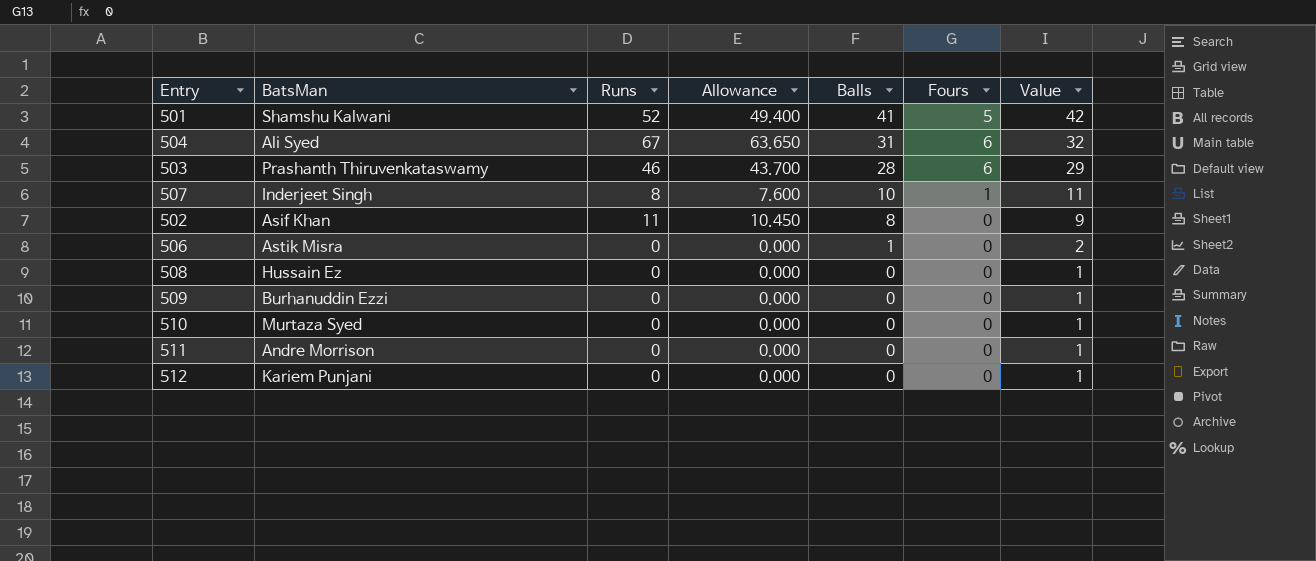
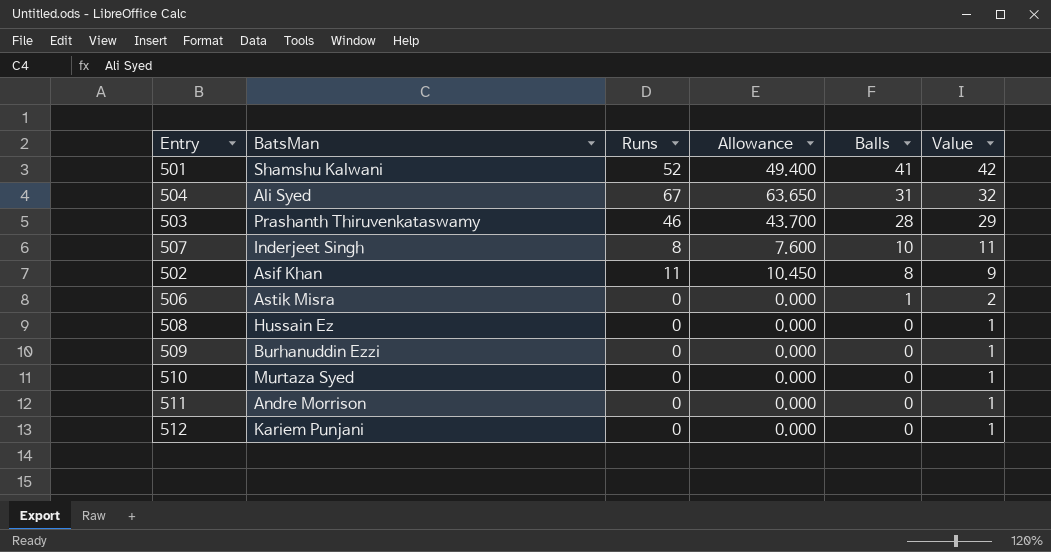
column Fours | position: 6 -> none

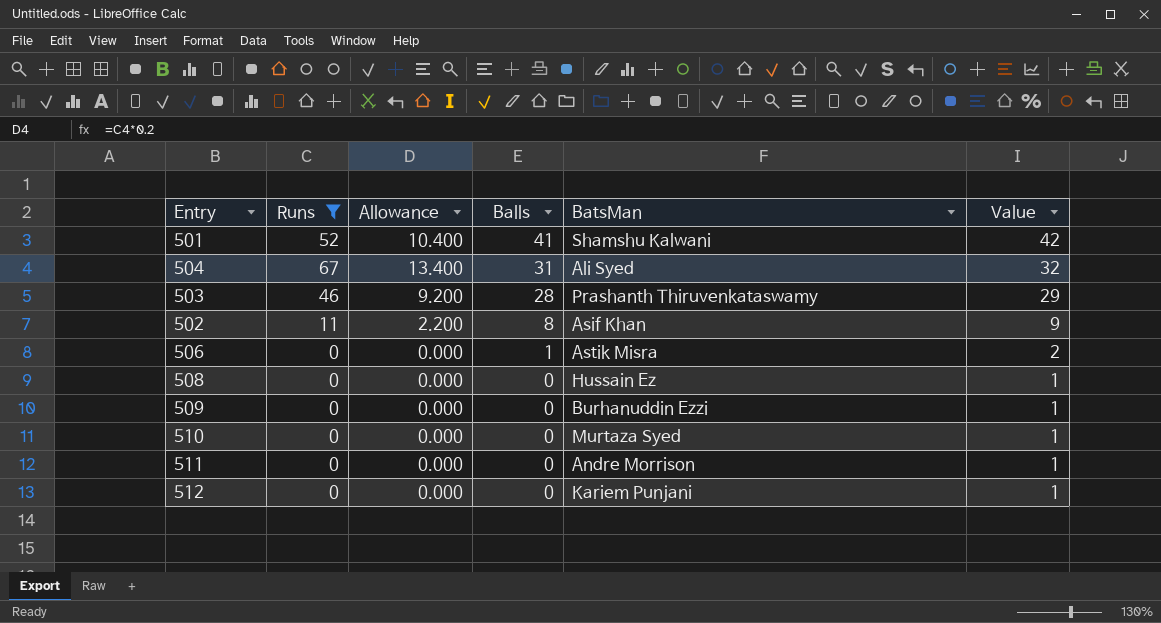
filter: none -> Runs != 8
column Allowance | formula: [Runs] * 0.95 -> [Runs] * 0.2
column BatsMan | position: 2 -> 5

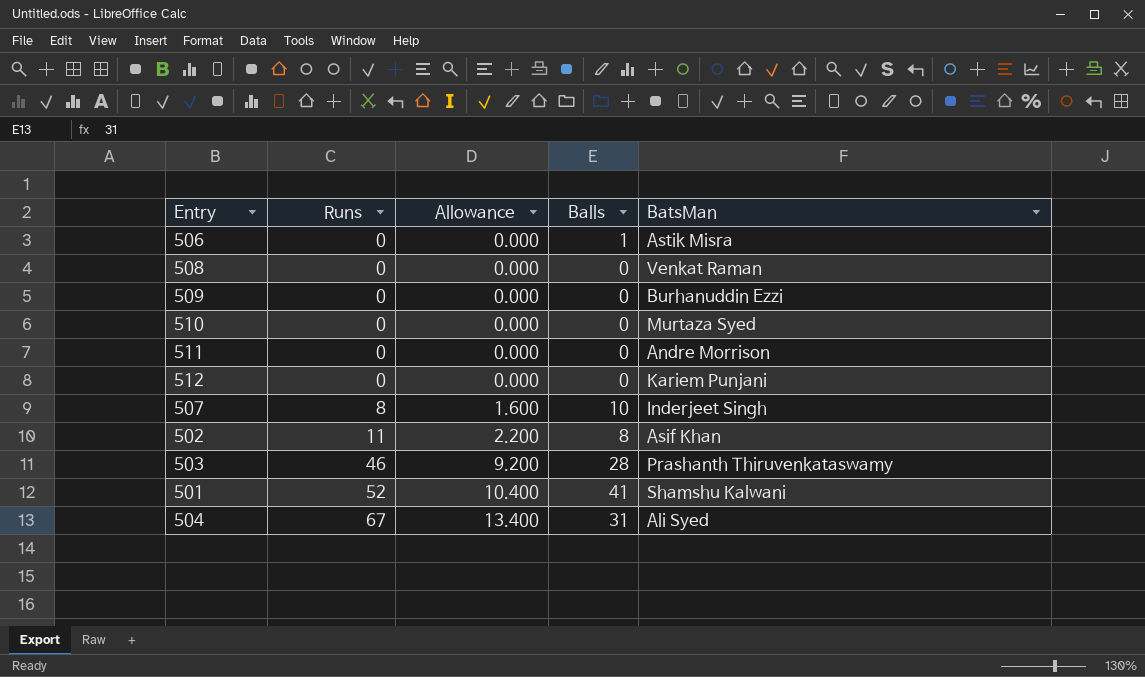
filter: Runs != 8 -> none
row order: Balls descending -> Runs ascending
column Value | formula: [Balls] + 1 -> none
508 | BatsMan: Hussain Ez -> Venkat Raman

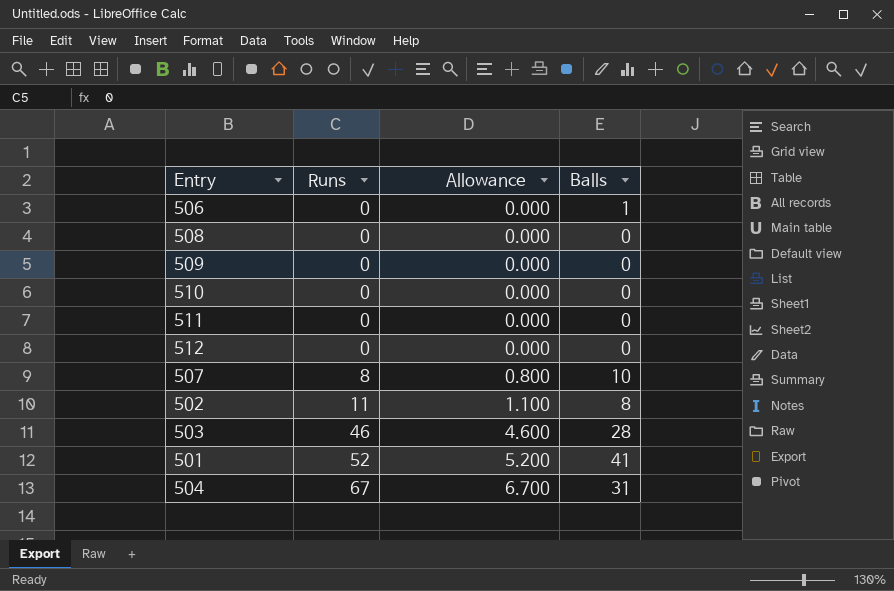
column BatsMan | position: 5 -> none
column Allowance | formula: [Runs] * 0.2 -> [Runs] * 0.1

